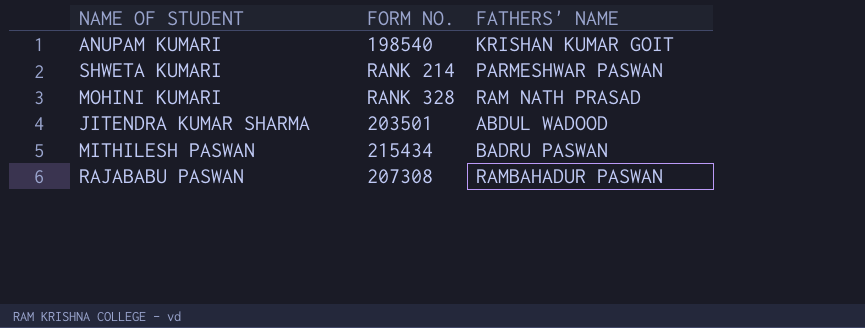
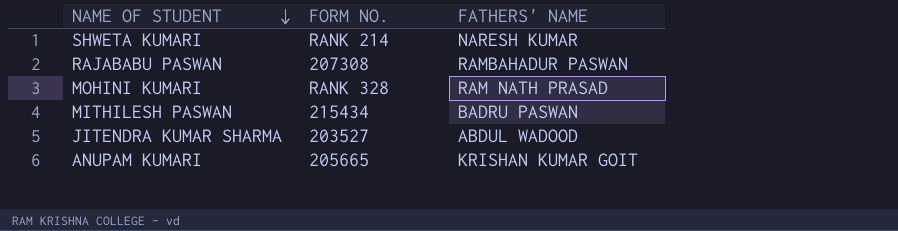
row order: none -> NAME OF STUDENT descending
SHWETA KUMARI | FATHERS' NAME: PARMESHWAR PASWAN -> NARESH KUMAR
JITENDRA KUMAR SHARMA | FORM NO.: 203501 -> 203527
ANUPAM KUMARI | FORM NO.: 198540 -> 205665

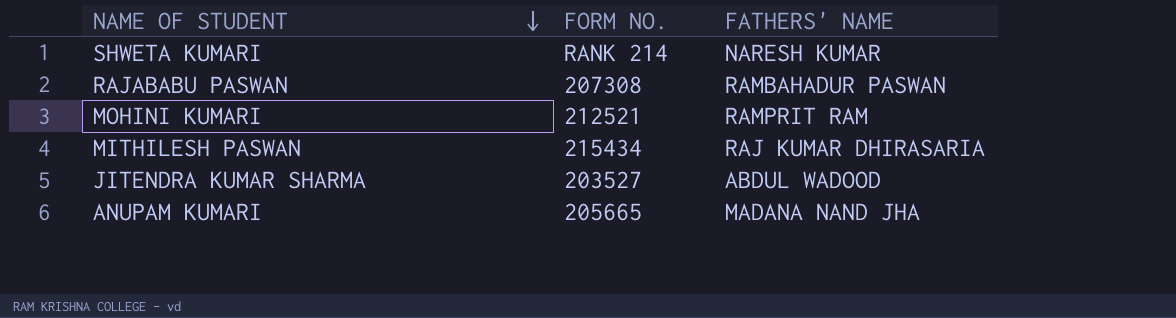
MOHINI KUMARI | FORM NO.: RANK 328 -> 212521
MOHINI KUMARI | FATHERS' NAME: RAM NATH PRASAD -> RAMPRIT RAM
MITHILESH PASWAN | FATHERS' NAME: BADRU PASWAN -> RAJ KUMAR DHIRASARIA
ANUPAM KUMARI | FATHERS' NAME: KRISHAN KUMAR GOIT -> MADANA NAND JHA

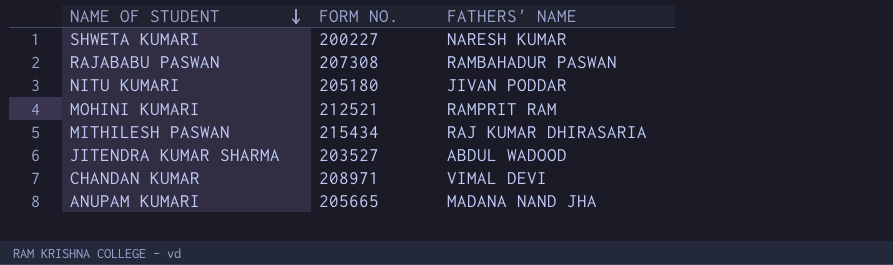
SHWETA KUMARI | FORM NO.: RANK 214 -> 200227
row NITU KUMARI: none -> 205180 | JIVAN PODDAR
row CHANDAN KUMAR: none -> 208971 | VIMAL DEVI

